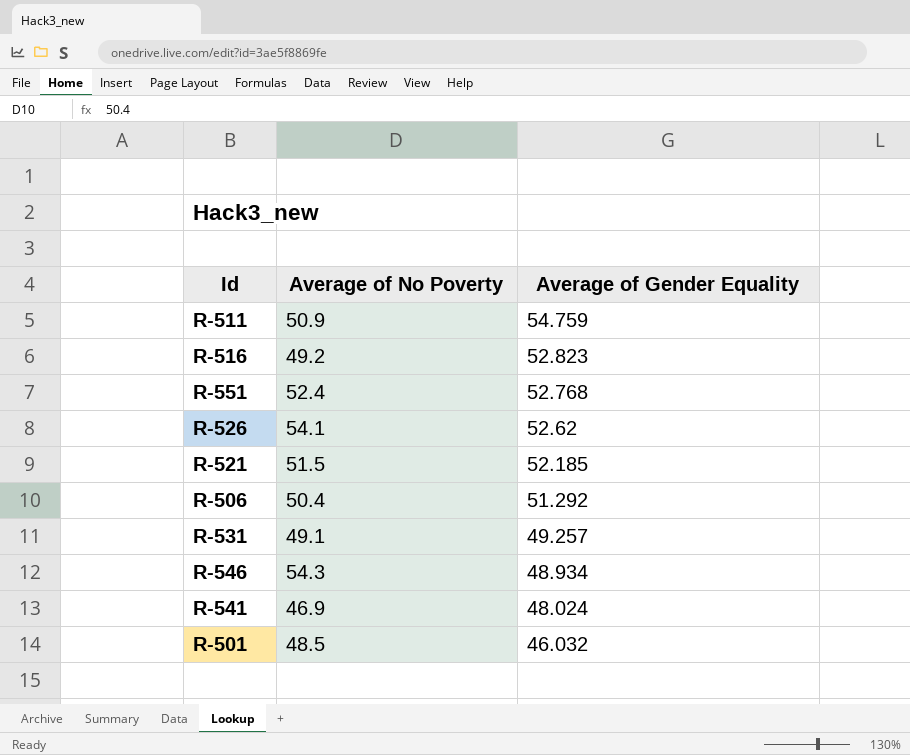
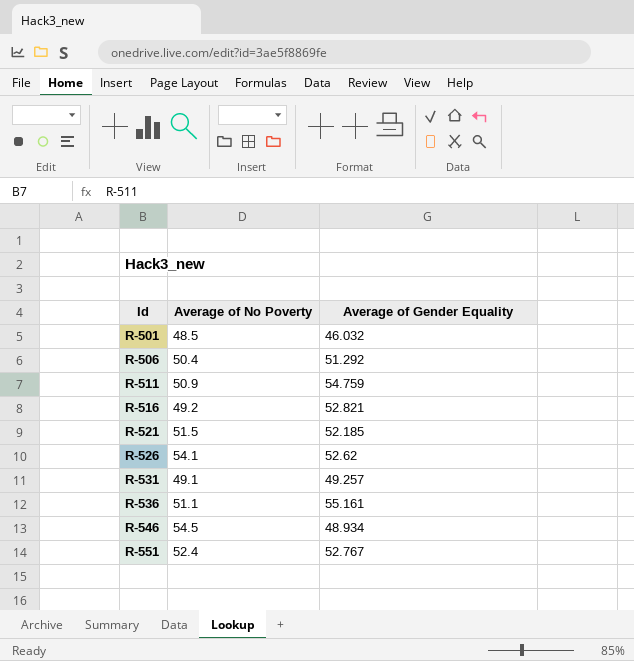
row order: Average of Gender Equality descending -> Id ascending
row R-541: 46.9 | 48.024 -> none
R-516 | Average of Gender Equality: 52.823 -> 52.821
row R-536: none -> 51.1 | 55.161
R-546 | Average of No Poverty: 54.3 -> 54.5
R-551 | Average of Gender Equality: 52.768 -> 52.767

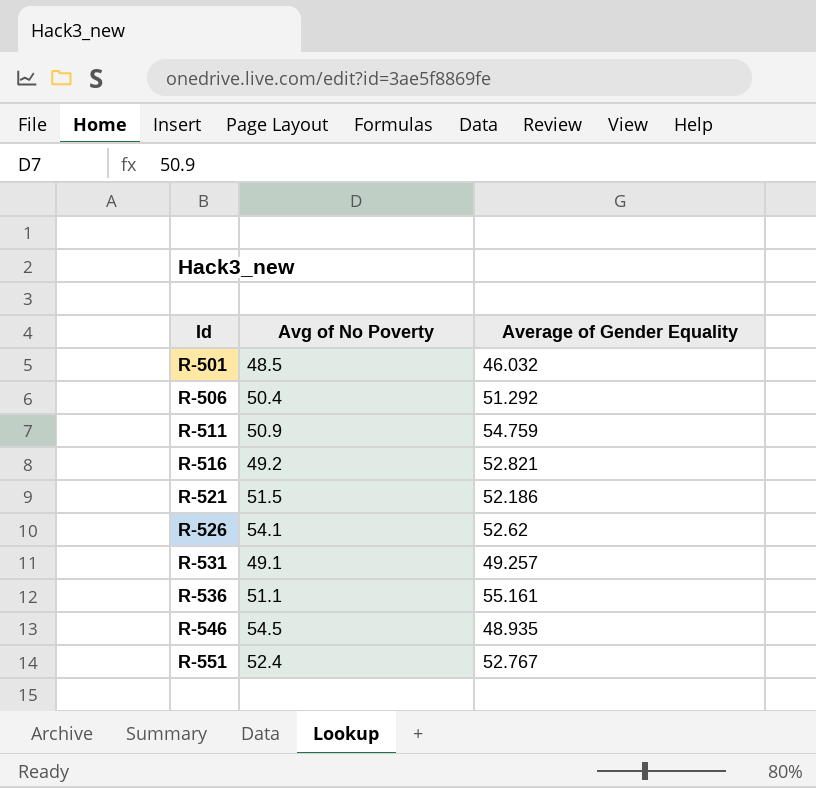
column name: Average of No Poverty -> Avg of No Poverty
R-521 | Average of Gender Equality: 52.185 -> 52.186
R-546 | Average of Gender Equality: 48.934 -> 48.935

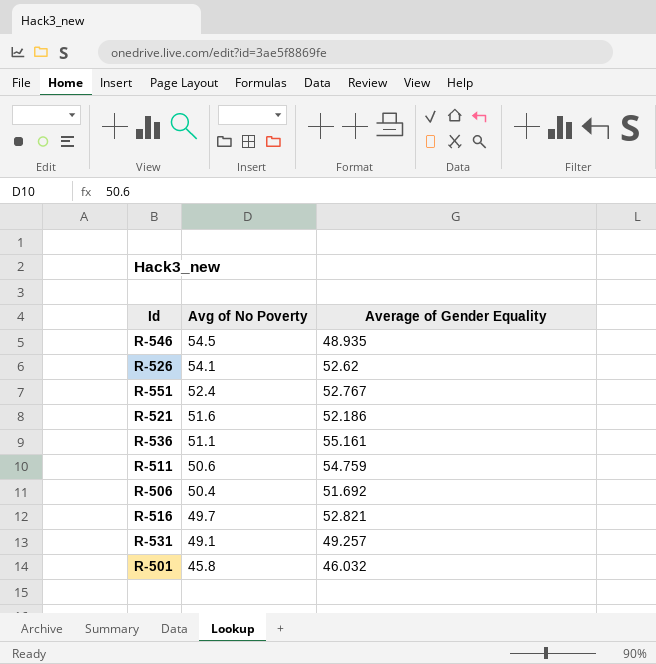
row order: Id ascending -> Avg of No Poverty descending
R-521 | Avg of No Poverty: 51.5 -> 51.6
R-511 | Avg of No Poverty: 50.9 -> 50.6
R-506 | Average of Gender Equality: 51.292 -> 51.692
R-516 | Avg of No Poverty: 49.2 -> 49.7
R-501 | Avg of No Poverty: 48.5 -> 45.8

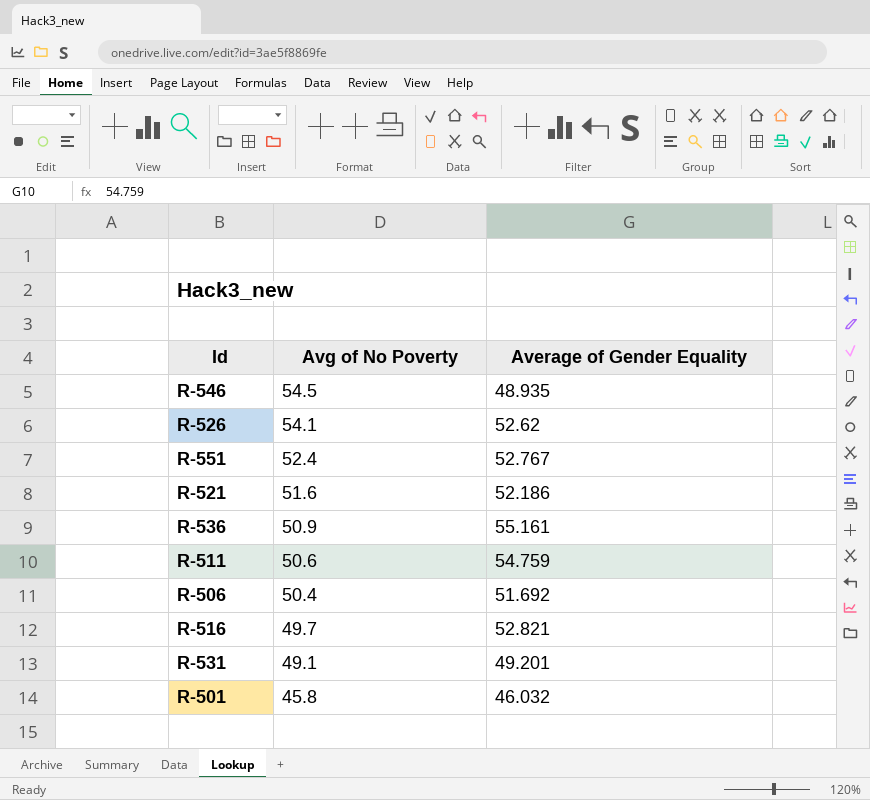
R-536 | Avg of No Poverty: 51.1 -> 50.9
R-531 | Average of Gender Equality: 49.257 -> 49.201

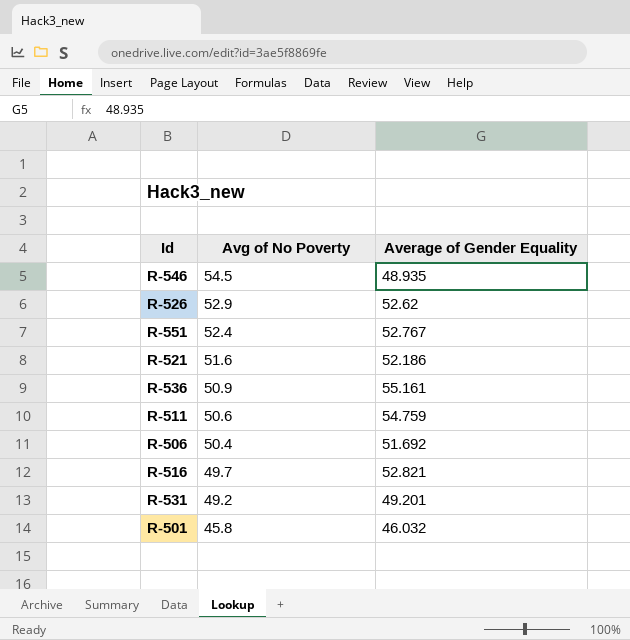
R-526 | Avg of No Poverty: 54.1 -> 52.9
R-531 | Avg of No Poverty: 49.1 -> 49.2

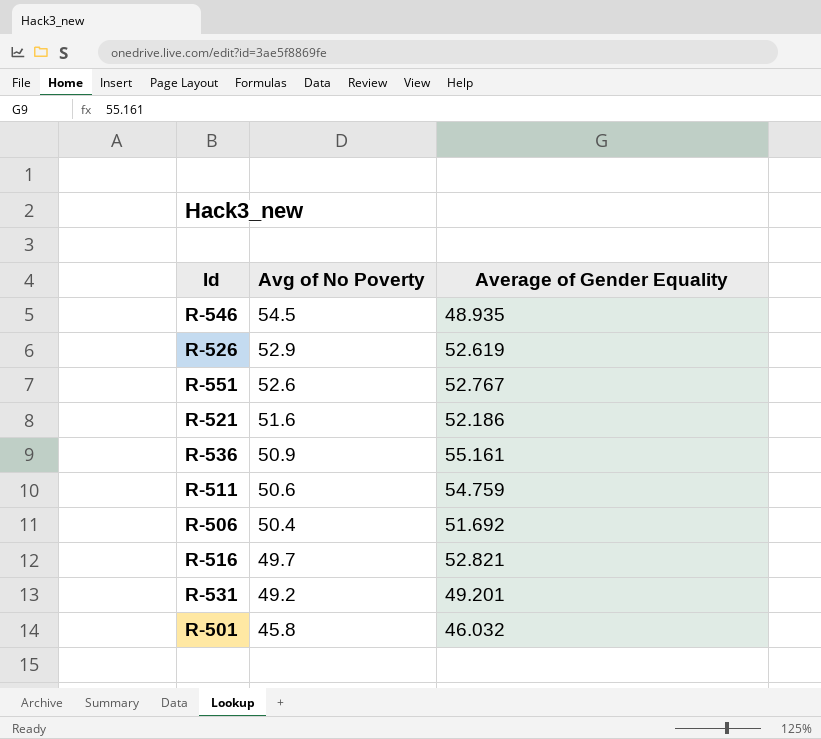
R-526 | Average of Gender Equality: 52.62 -> 52.619
R-551 | Avg of No Poverty: 52.4 -> 52.6

